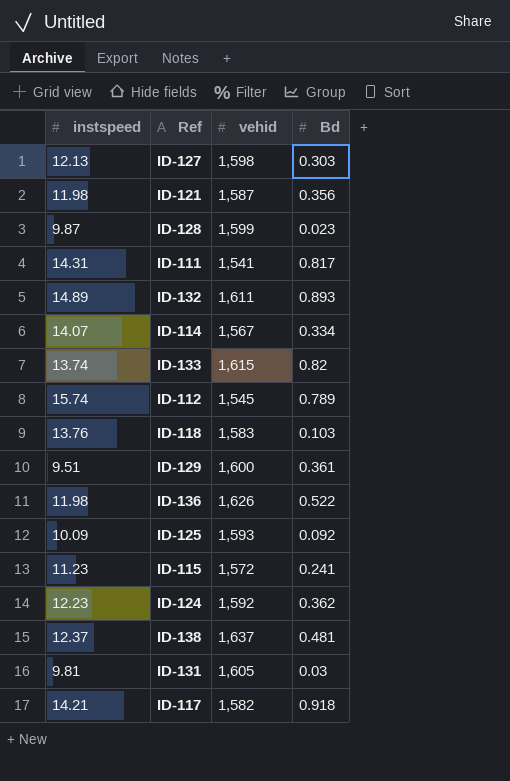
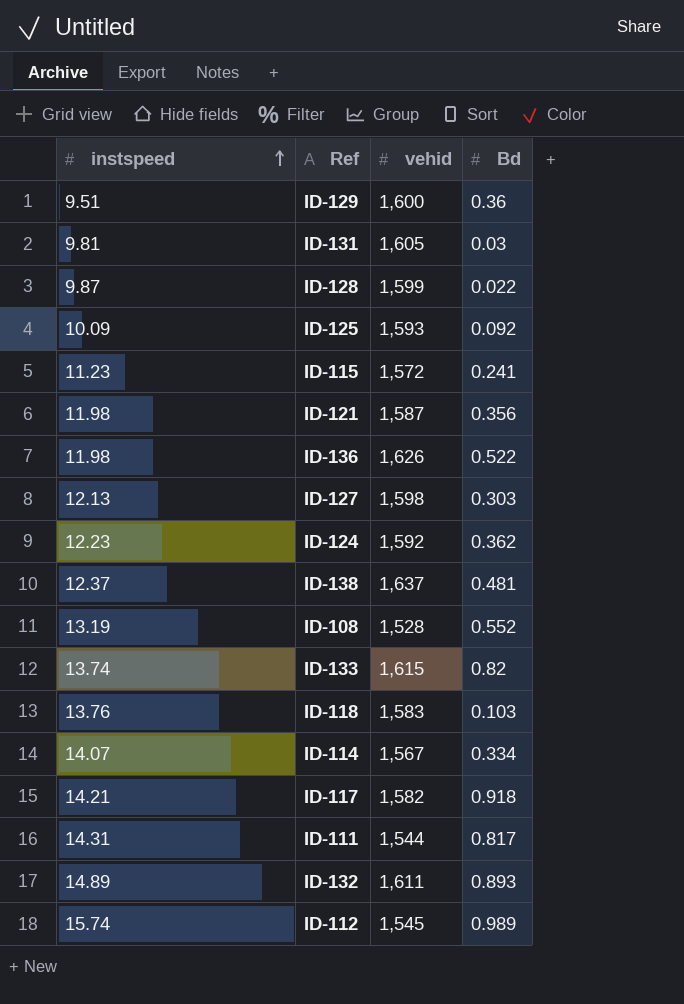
row order: none -> instspeed ascending
ID-129 | Bd: 0.361 -> 0.36
ID-128 | Bd: 0.023 -> 0.022
row ID-108: none -> 13.19 | 1,528 | 0.552
ID-111 | vehid: 1,541 -> 1,544
ID-112 | Bd: 0.789 -> 0.989

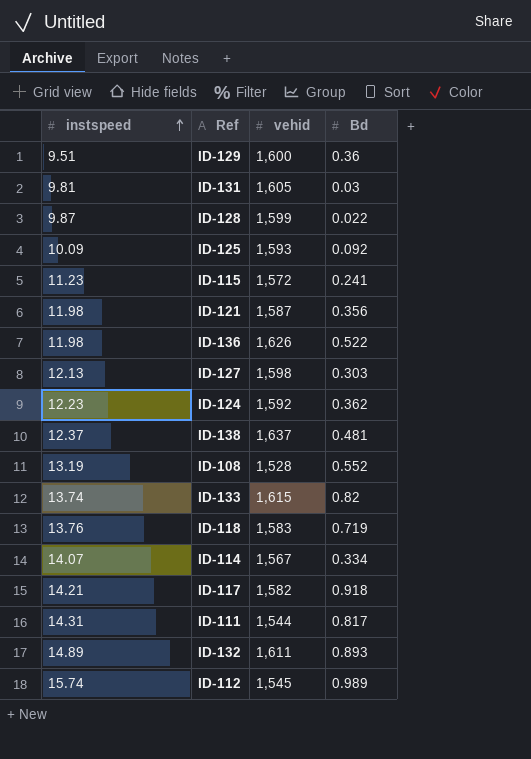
ID-118 | Bd: 0.103 -> 0.719

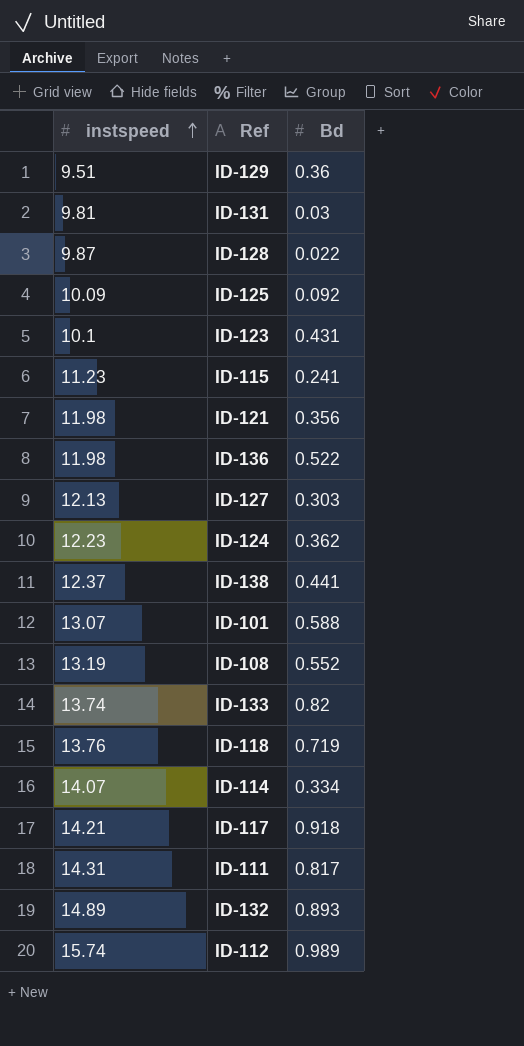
column vehid | position: 3 -> none
row ID-123: none -> 10.1 | 0.431
ID-138 | Bd: 0.481 -> 0.441
row ID-101: none -> 13.07 | 0.588

